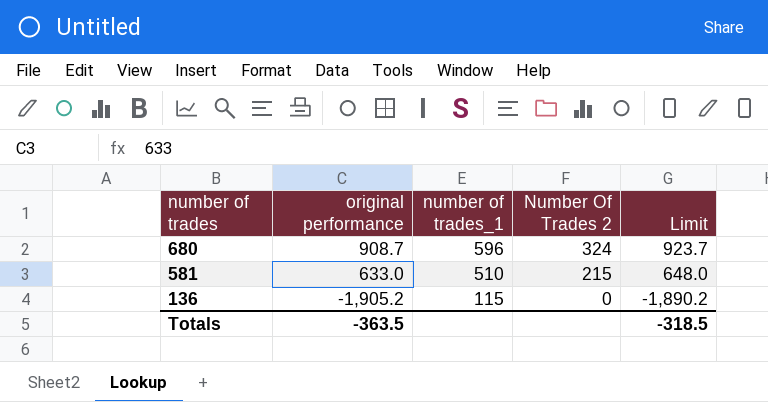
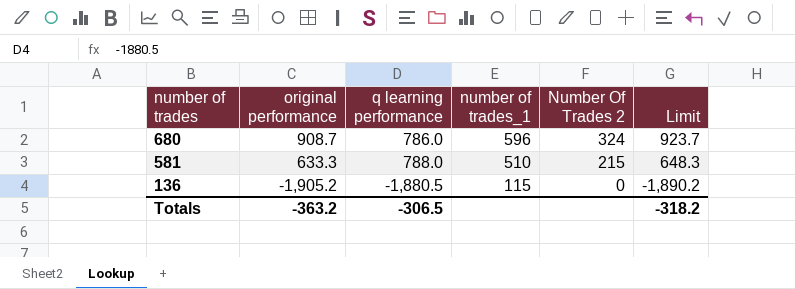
column q learning performance | position: none -> 3
581 | original performance: 633.0 -> 633.3
581 | Limit: 648.0 -> 648.3
Totals | original performance: -363.5 -> -363.2
Totals | Limit: -318.5 -> -318.2

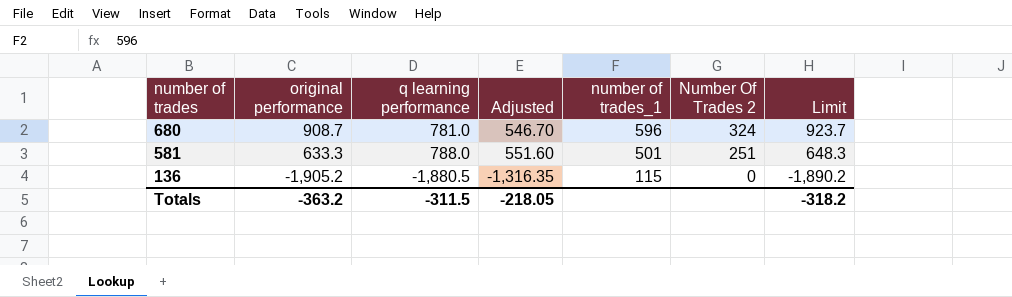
column Adjusted | formula: none -> [q learning performance] * 0.7
680 | q learning performance: 786.0 -> 781.0
581 | number of trades_1: 510 -> 501
581 | Number Of Trades 2: 215 -> 251
Totals | q learning performance: -306.5 -> -311.5

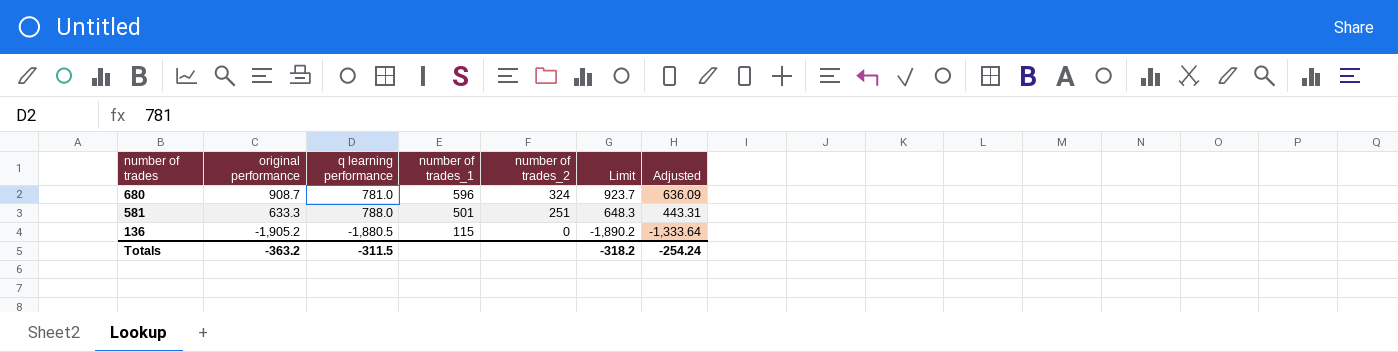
column name: Number Of Trades 2 -> number of trades_2
column Adjusted | formula: [q learning performance] * 0.7 -> [original performance] * 0.7
column Adjusted | position: 4 -> 7
Totals | Adjusted: -218.05 -> -254.24

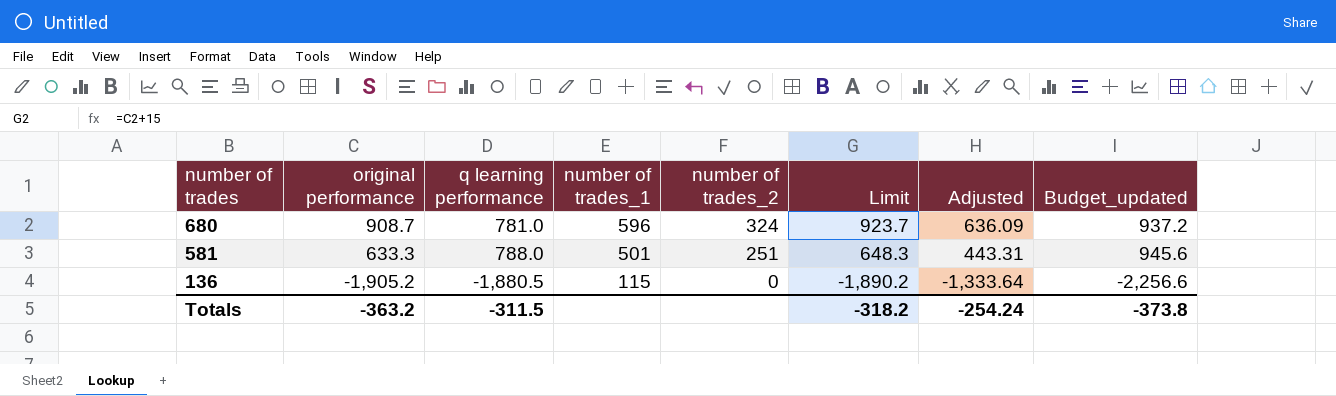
column Budget_updated | formula: none -> [q learning performance] * 1.2

